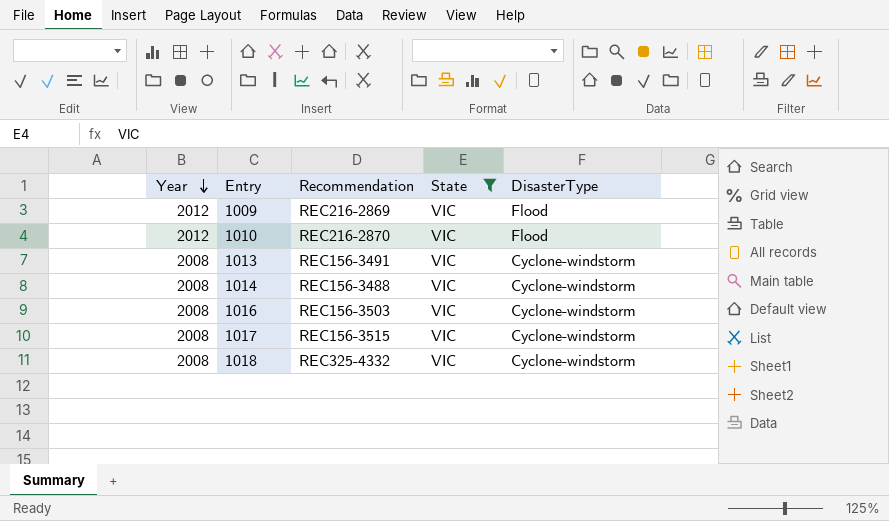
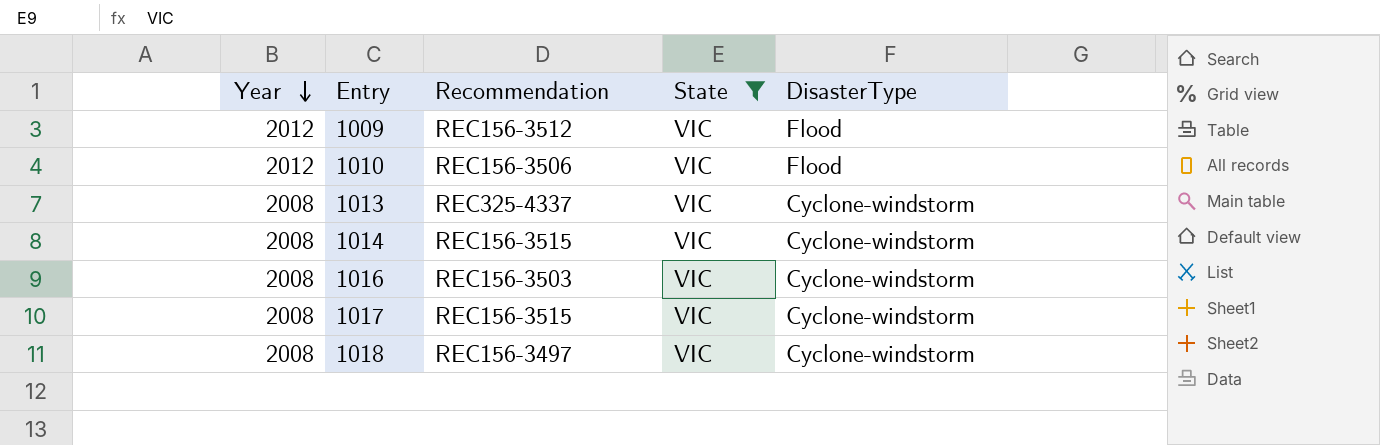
1009 | Recommendation: REC216-2869 -> REC156-3512
1010 | Recommendation: REC216-2870 -> REC156-3506
1013 | Recommendation: REC156-3491 -> REC325-4337
1014 | Recommendation: REC156-3488 -> REC156-3515
1018 | Recommendation: REC325-4332 -> REC156-3497

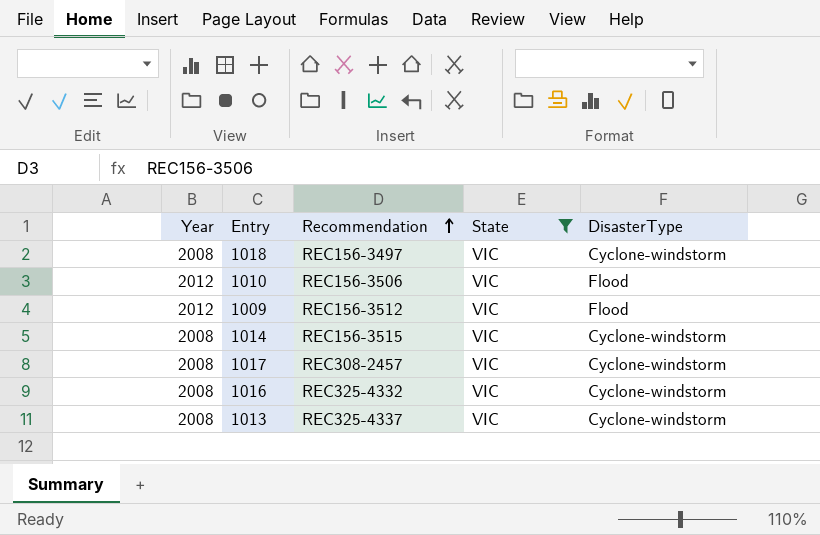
row order: Year descending -> Recommendation ascending
1017 | Recommendation: REC156-3515 -> REC308-2457
1016 | Recommendation: REC156-3503 -> REC325-4332

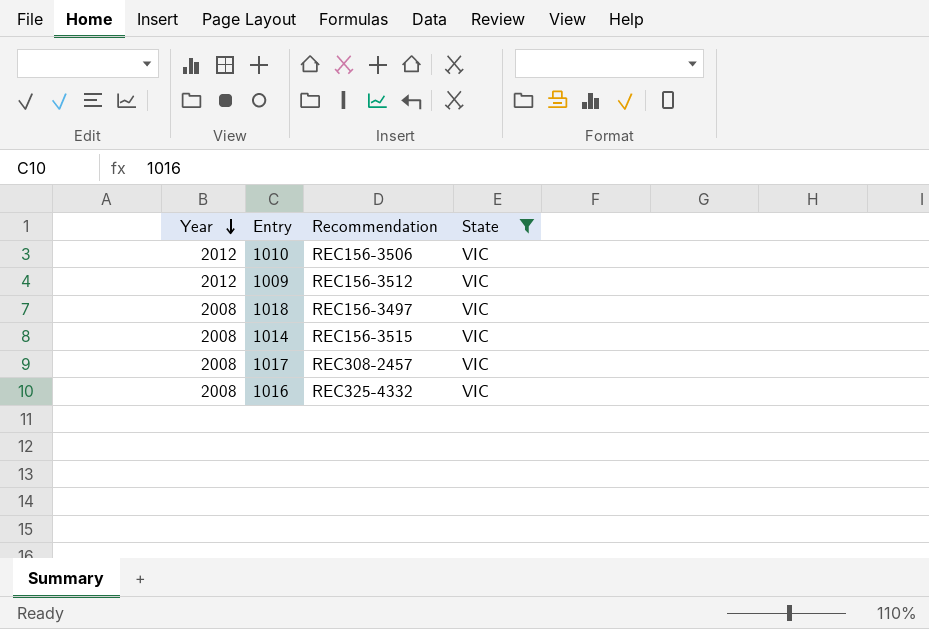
row order: Recommendation ascending -> Year descending
column DisasterType | position: 5 -> none
row 1013: 2008 | REC325-4337 | VIC | Cyclone-windstorm -> none

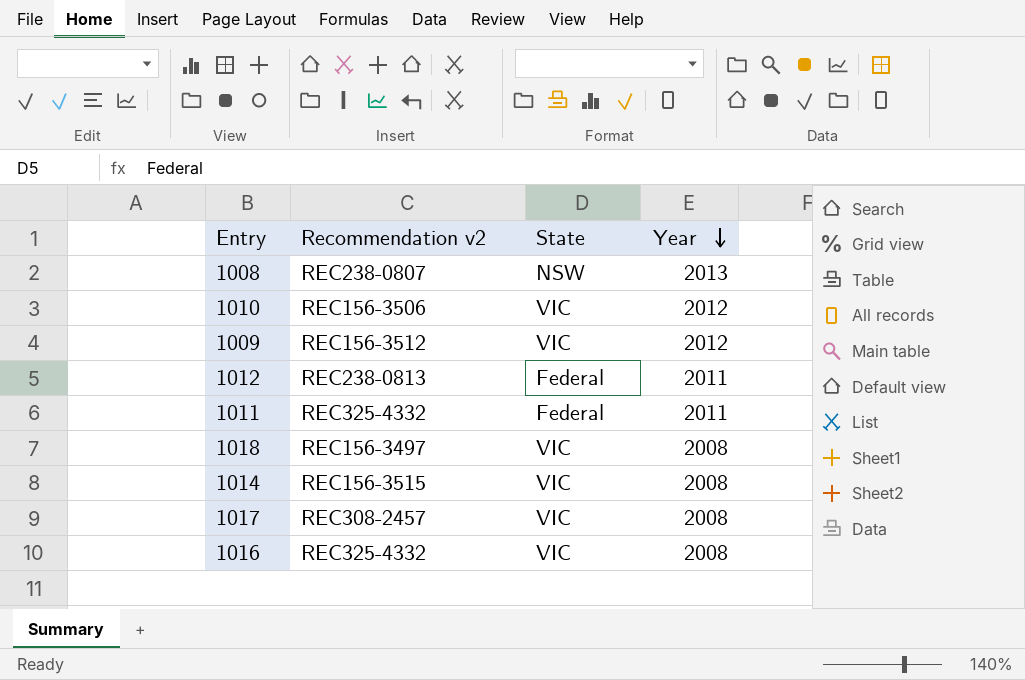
filter: State = VIC -> none
column name: Recommendation -> Recommendation v2
column Year | position: 1 -> 4

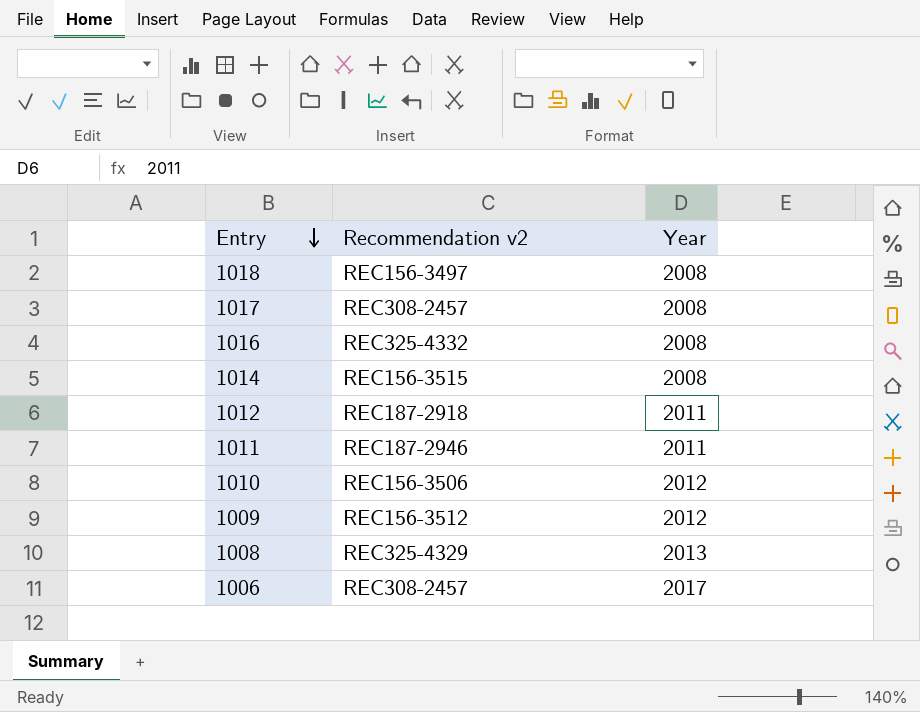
row order: Year descending -> Entry descending
column State | position: 3 -> none
1012 | Recommendation v2: REC238-0813 -> REC187-2918
1011 | Recommendation v2: REC325-4332 -> REC187-2946
1008 | Recommendation v2: REC238-0807 -> REC325-4329
row 1006: none -> REC308-2457 | 2017

